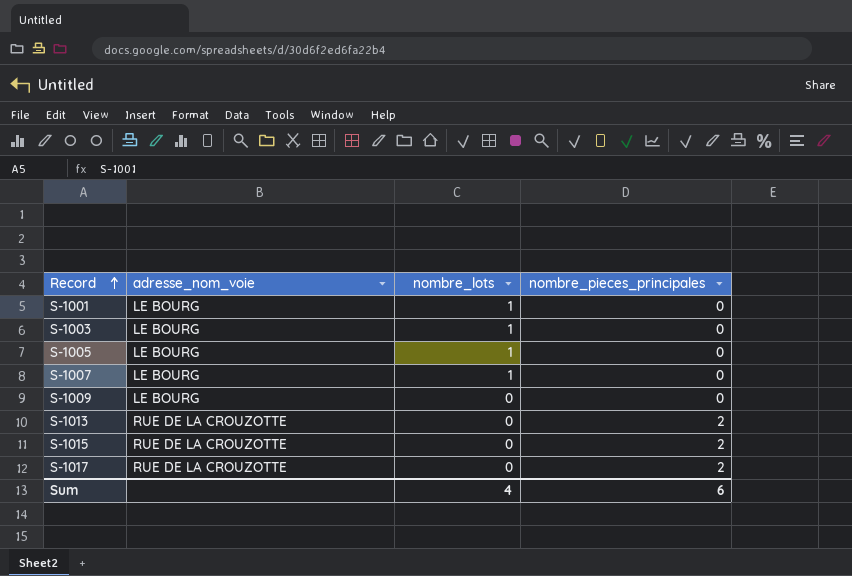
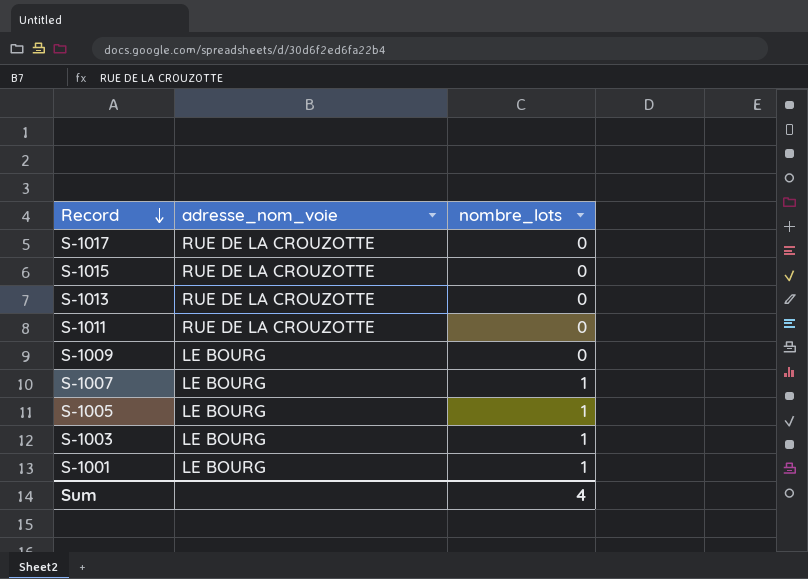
row order: Record ascending -> Record descending
column nombre_pieces_principales | position: 4 -> none
row S-1011: none -> RUE DE LA CROUZOTTE | 0

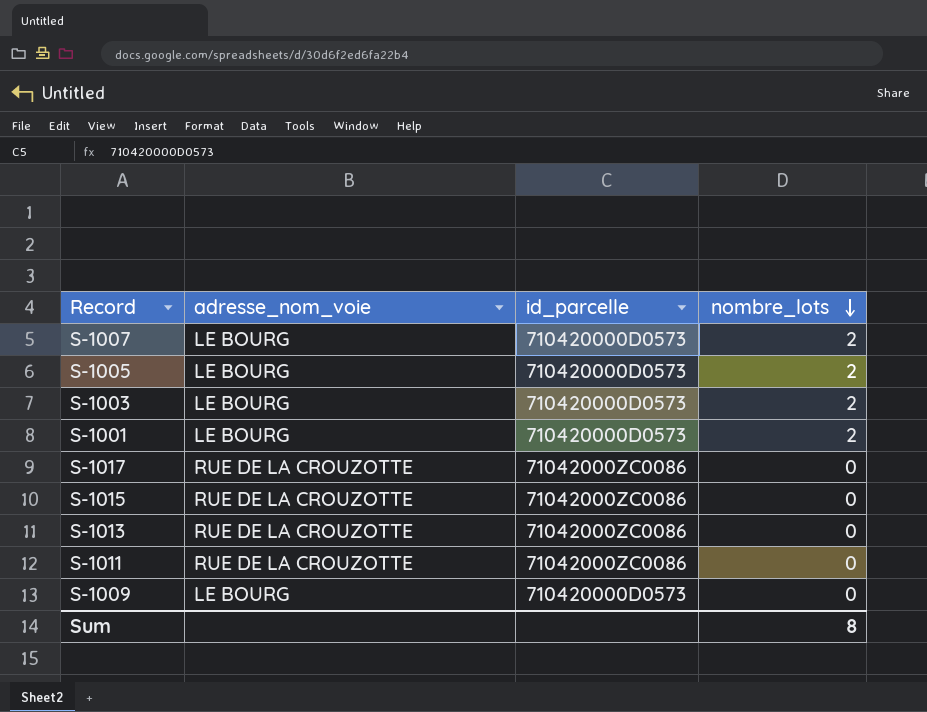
row order: Record descending -> nombre_lots descending
column id_parcelle | position: none -> 3
S-1007 | nombre_lots: 1 -> 2
S-1005 | nombre_lots: 1 -> 2
S-1003 | nombre_lots: 1 -> 2
S-1001 | nombre_lots: 1 -> 2
Sum | nombre_lots: 4 -> 8

